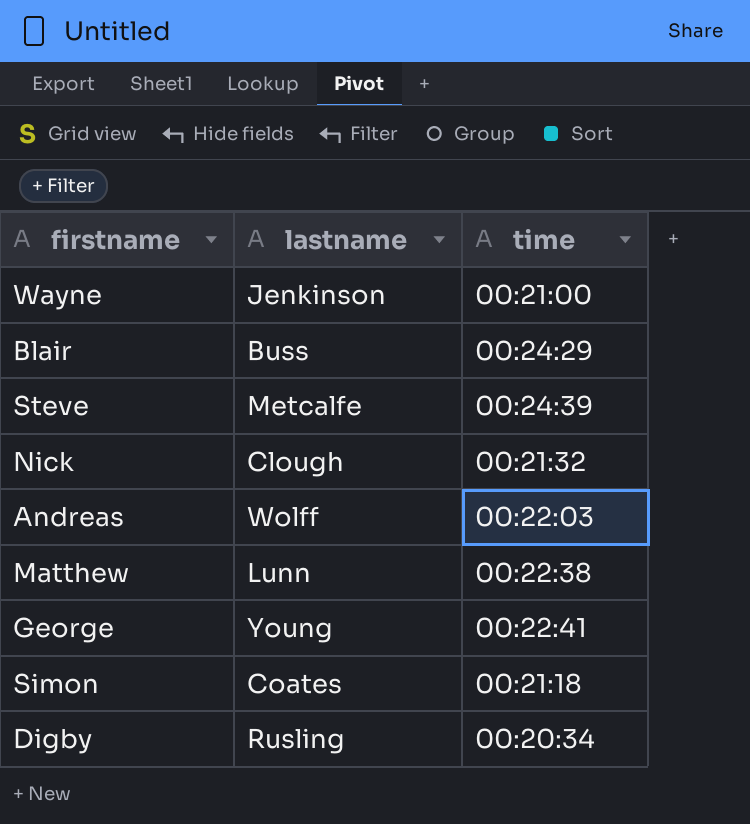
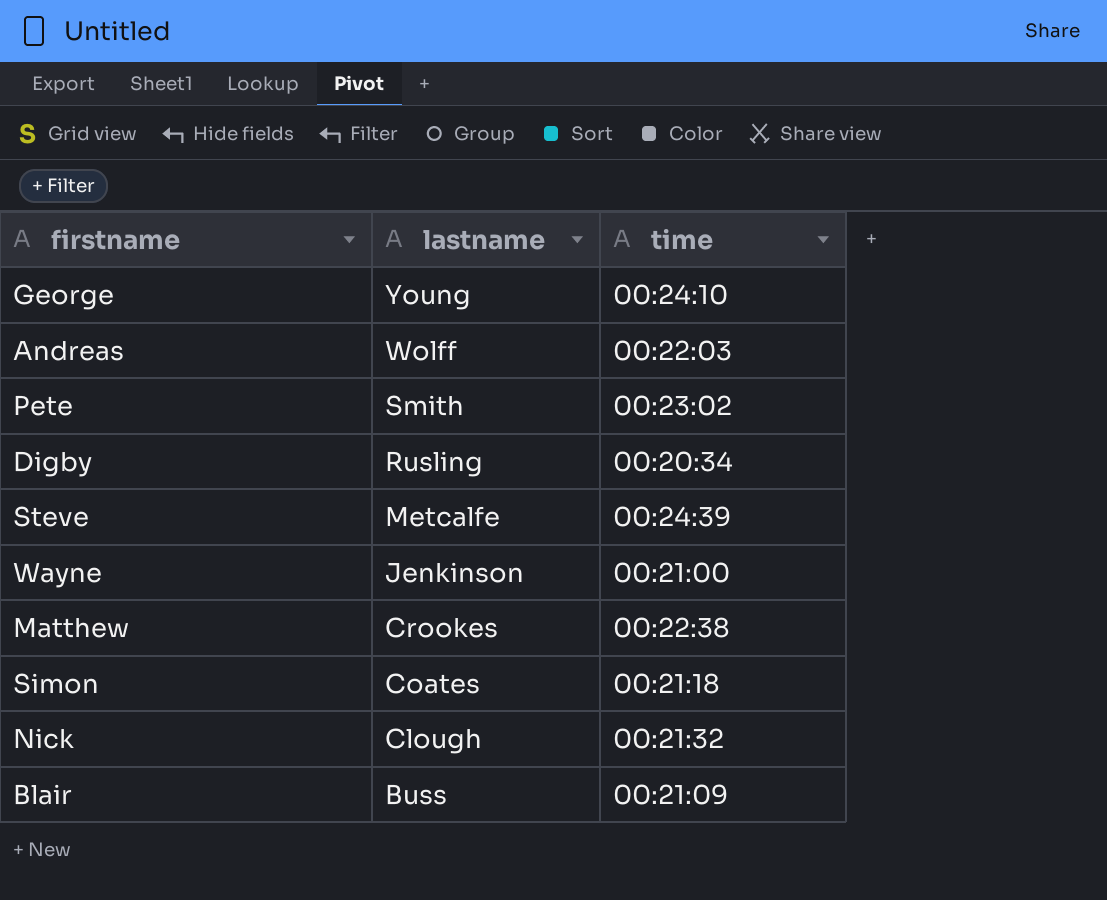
row order: none -> lastname descending
George | time: 00:22:41 -> 00:24:10
row Pete: none -> Smith | 00:23:02
Matthew | lastname: Lunn -> Crookes
Blair | time: 00:24:29 -> 00:21:09

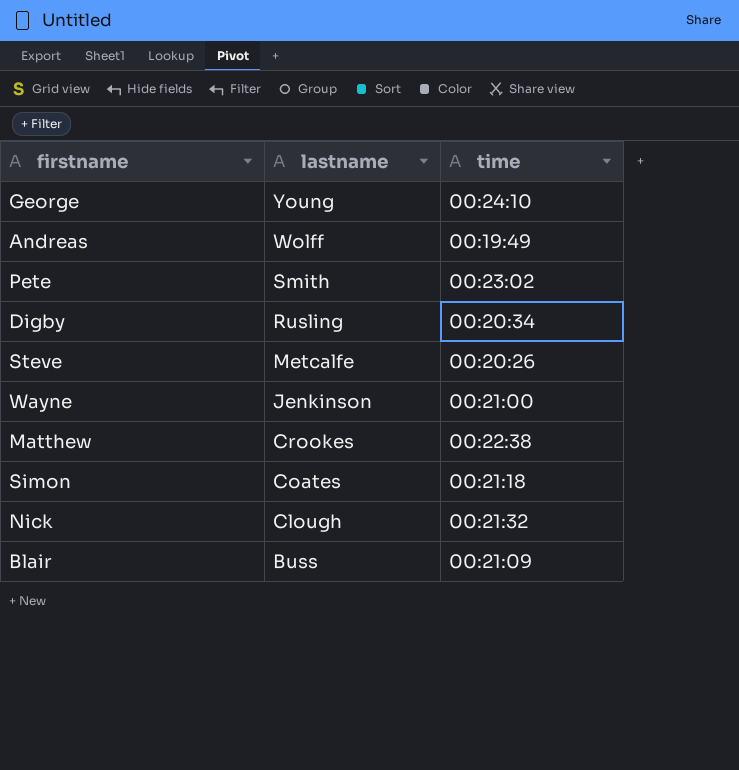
Andreas | time: 00:22:03 -> 00:19:49
Steve | time: 00:24:39 -> 00:20:26

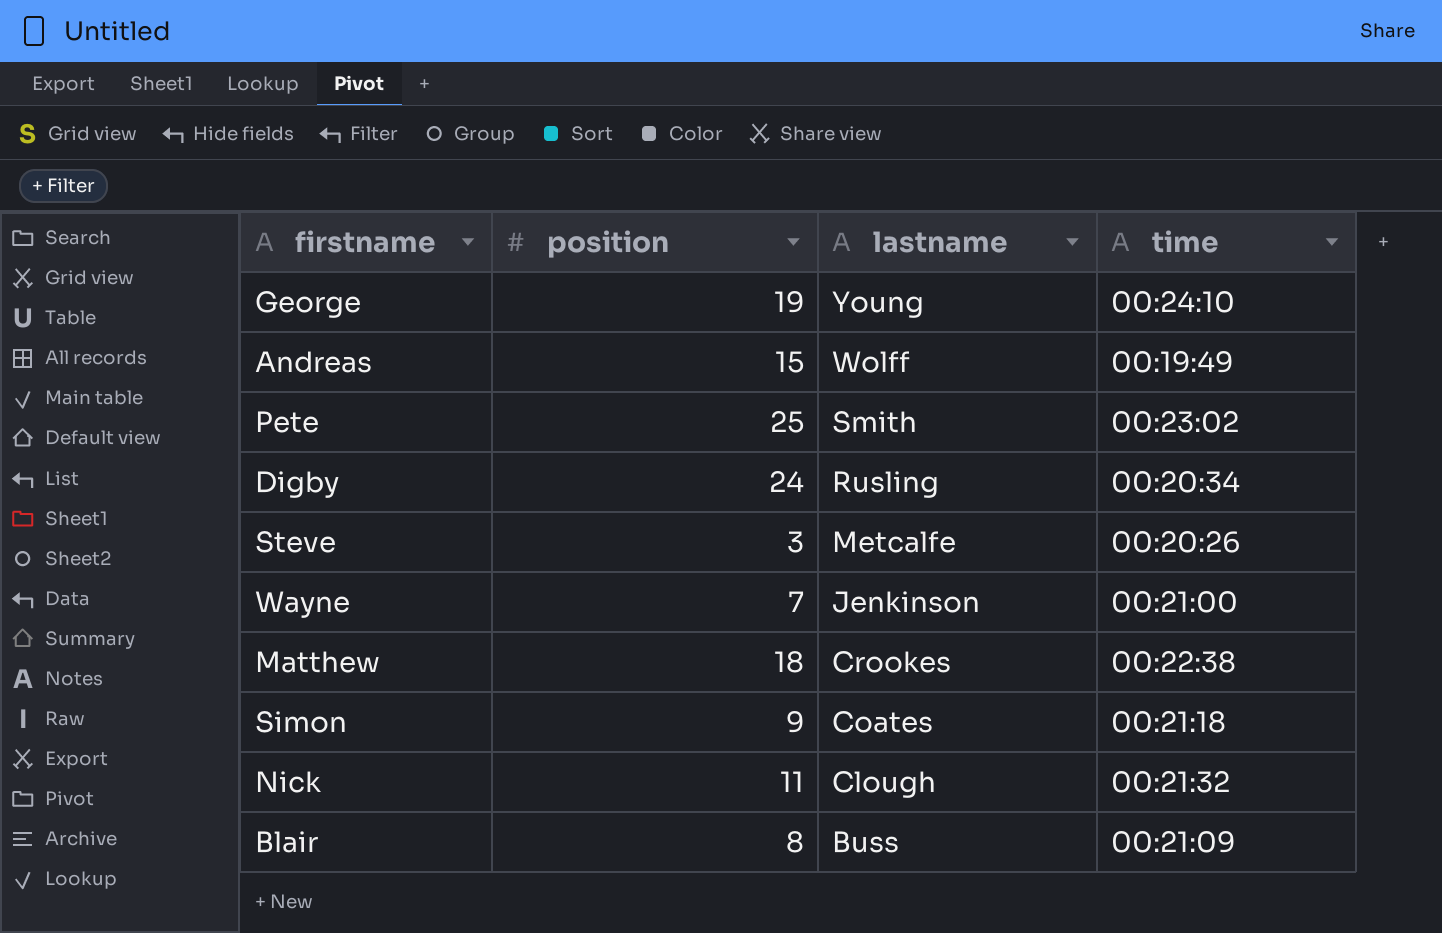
column position | position: none -> 2

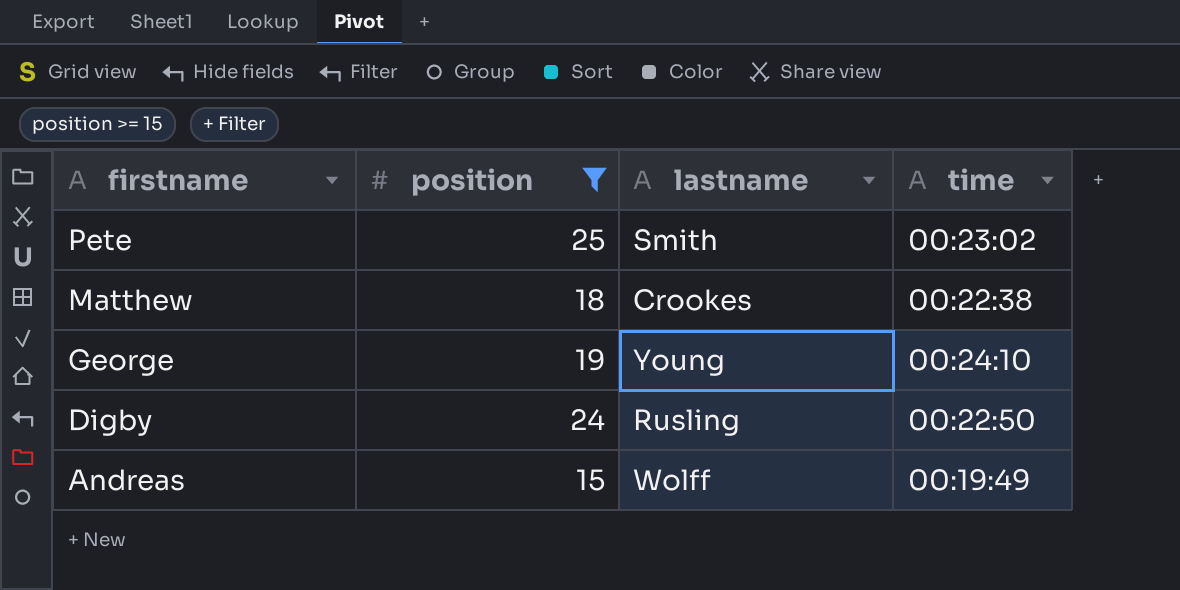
filter: none -> position >= 15
row order: lastname descending -> firstname descending
Digby | time: 00:20:34 -> 00:22:50

